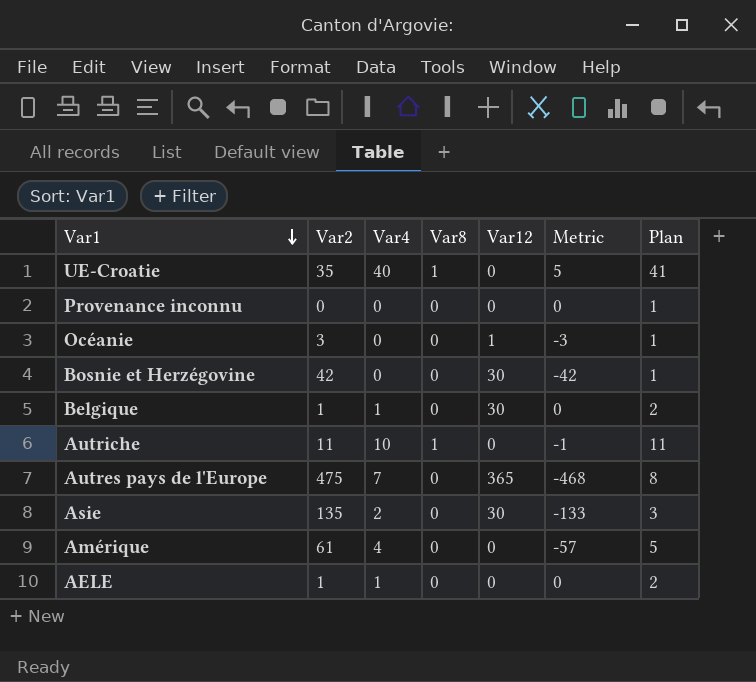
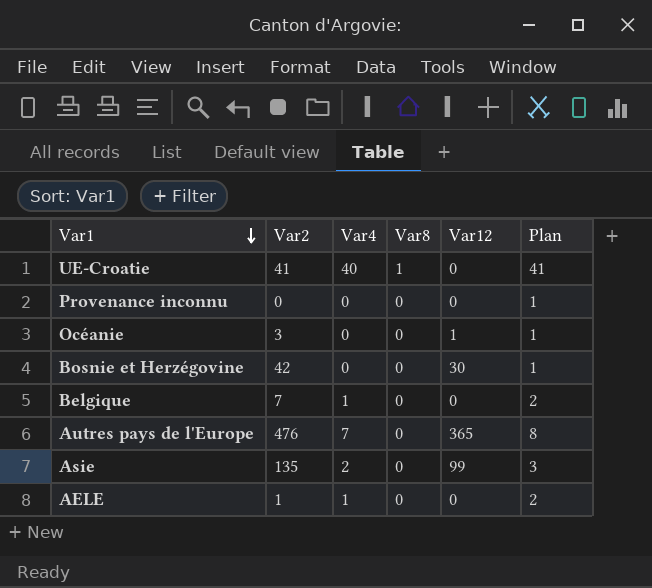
column Metric | formula: [Var4] - [Var2] -> none
row Autriche: 11 | 10 | 1 | 0 | -1 | 11 -> none
row Amérique: 61 | 4 | 0 | 0 | -57 | 5 -> none
UE-Croatie | Var2: 35 -> 41
Belgique | Var2: 1 -> 7
Belgique | Var12: 30 -> 0
Autres pays de l'Europe | Var2: 475 -> 476
Asie | Var12: 30 -> 99

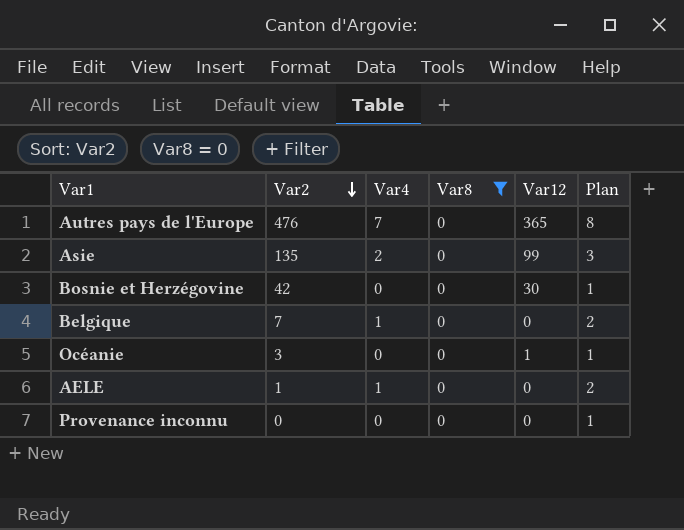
filter: none -> Var8 = 0
row order: Var1 descending -> Var2 descending

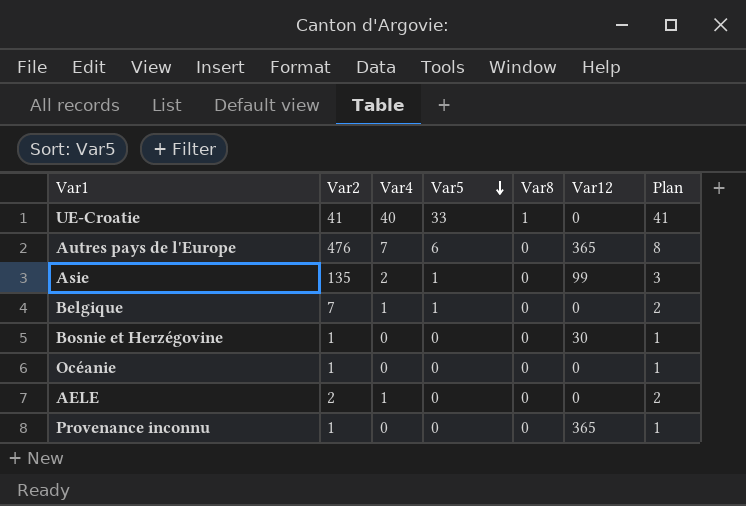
filter: Var8 = 0 -> none
row order: Var2 descending -> Var5 descending
column Var5 | position: none -> 4
Bosnie et Herzégovine | Var2: 42 -> 1
Océanie | Var2: 3 -> 1
Océanie | Var12: 1 -> 0
AELE | Var2: 1 -> 2
Provenance inconnu | Var2: 0 -> 1
Provenance inconnu | Var12: 0 -> 365

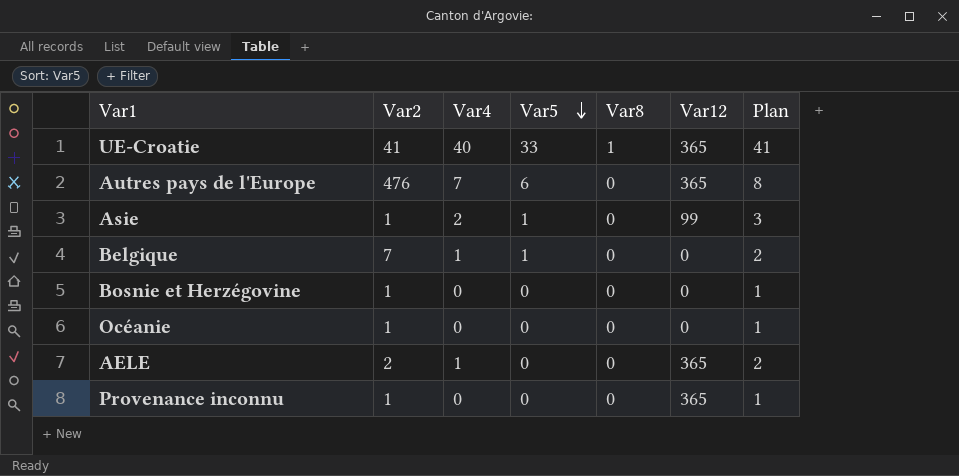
UE-Croatie | Var12: 0 -> 365
Asie | Var2: 135 -> 1
Bosnie et Herzégovine | Var12: 30 -> 0
AELE | Var12: 0 -> 365

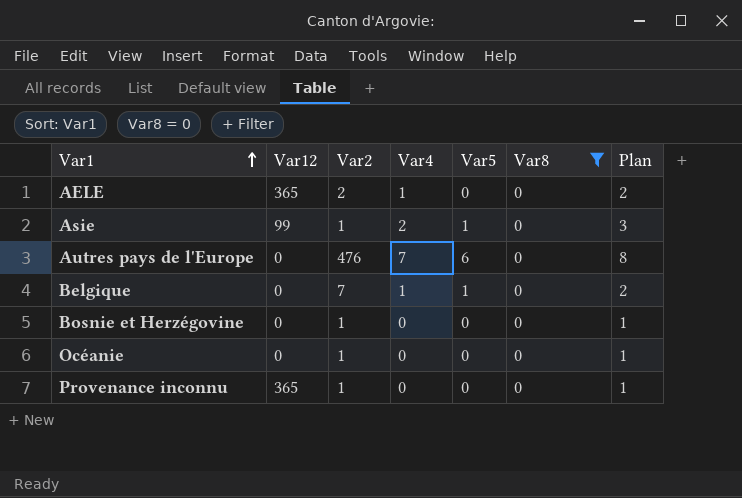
filter: none -> Var8 = 0
row order: Var5 descending -> Var1 ascending
column Var12 | position: 6 -> 2
Autres pays de l'Europe | Var12: 365 -> 0

